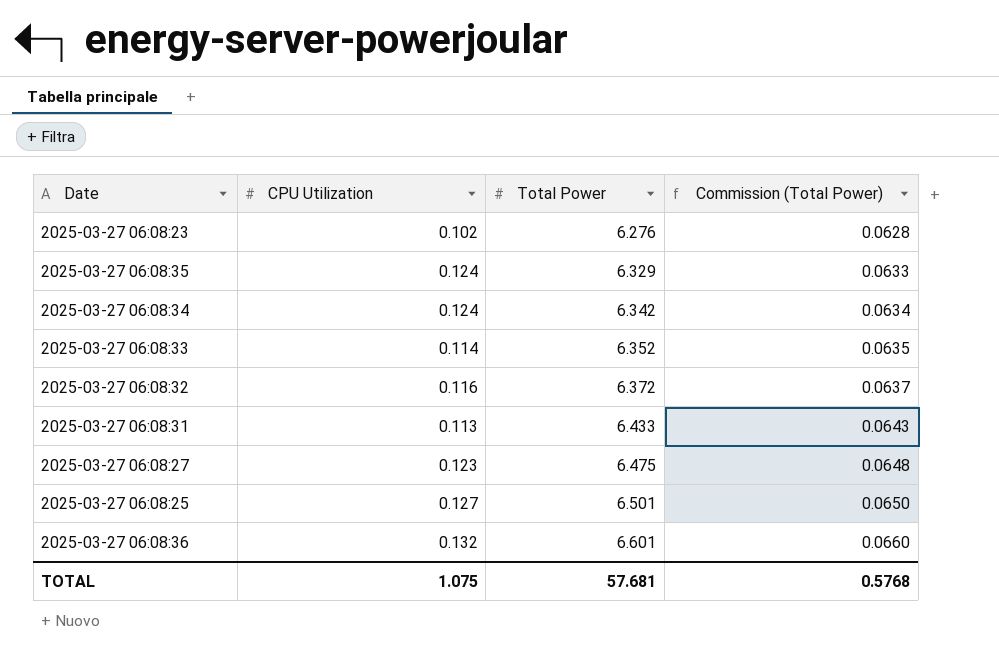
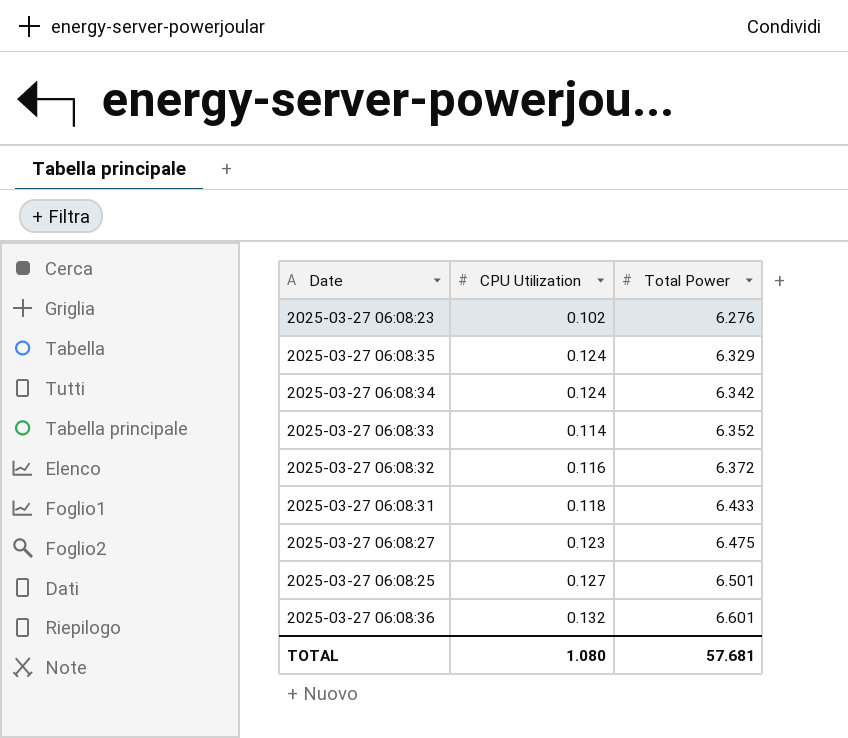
column Commission (Total Power) | formula: [Total Power] * 0.01 -> none
2025-03-27 06:08:31 | CPU Utilization: 0.113 -> 0.118
TOTAL | CPU Utilization: 1.075 -> 1.080

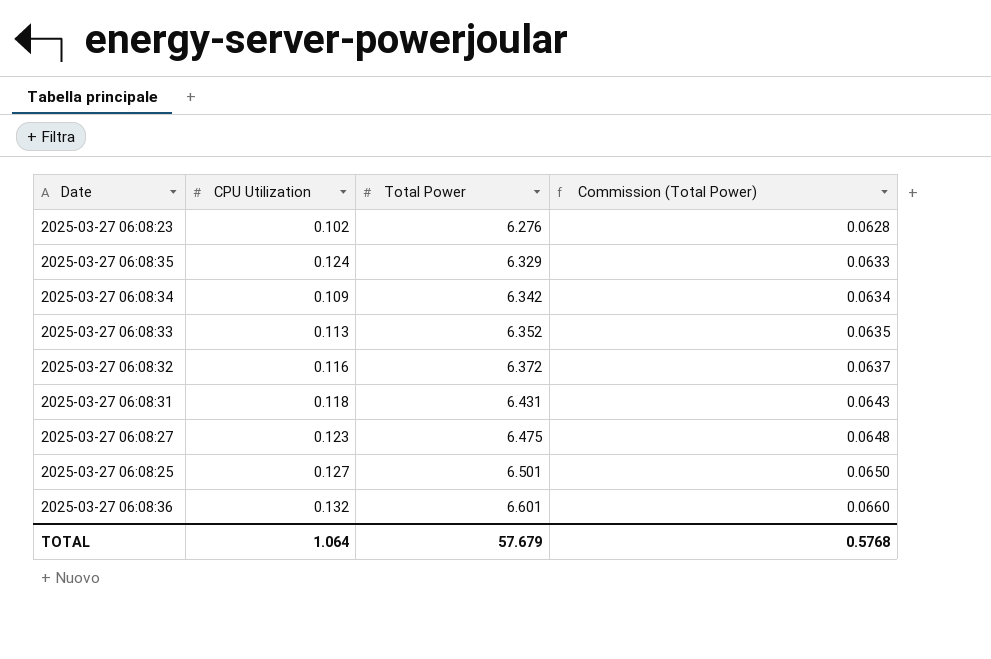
column Commission (Total Power) | formula: none -> [Total Power] * 0.01
2025-03-27 06:08:34 | CPU Utilization: 0.124 -> 0.109
2025-03-27 06:08:33 | CPU Utilization: 0.114 -> 0.113
2025-03-27 06:08:31 | Total Power: 6.433 -> 6.431
TOTAL | CPU Utilization: 1.080 -> 1.064
TOTAL | Total Power: 57.681 -> 57.679

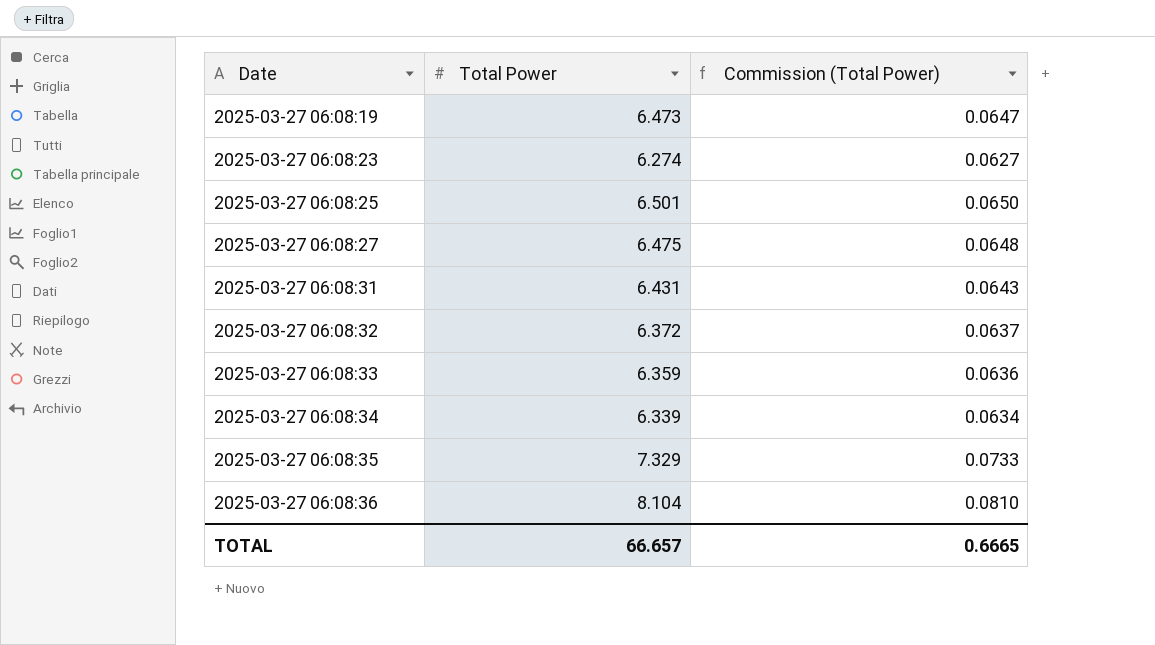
row order: Total Power ascending -> Date ascending
column CPU Utilization | position: 2 -> none
row 2025-03-27 06:08:19: none -> 6.473 | 0.0647
2025-03-27 06:08:23 | Total Power: 6.276 -> 6.274
2025-03-27 06:08:23 | Commission (Total Power): 0.0628 -> 0.0627
2025-03-27 06:08:33 | Total Power: 6.352 -> 6.359
2025-03-27 06:08:33 | Commission (Total Power): 0.0635 -> 0.0636
2025-03-27 06:08:34 | Total Power: 6.342 -> 6.339
2025-03-27 06:08:35 | Total Power: 6.329 -> 7.329
2025-03-27 06:08:35 | Commission (Total Power): 0.0633 -> 0.0733
2025-03-27 06:08:36 | Total Power: 6.601 -> 8.104
2025-03-27 06:08:36 | Commission (Total Power): 0.0660 -> 0.0810
TOTAL | Total Power: 57.679 -> 66.657
TOTAL | Commission (Total Power): 0.5768 -> 0.6665

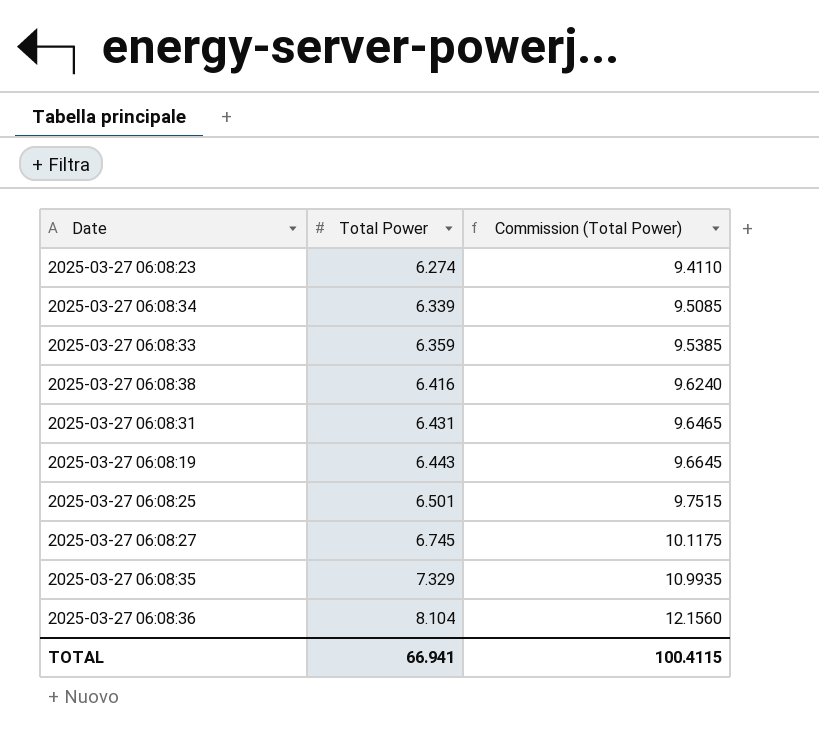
row order: Date ascending -> Total Power ascending
column Commission (Total Power) | formula: [Total Power] * 0.01 -> [Total Power] * 1.5
row 2025-03-27 06:08:32: 6.372 | 0.0637 -> none
row 2025-03-27 06:08:38: none -> 6.416 | 9.6240
2025-03-27 06:08:19 | Total Power: 6.473 -> 6.443
2025-03-27 06:08:27 | Total Power: 6.475 -> 6.745
TOTAL | Total Power: 66.657 -> 66.941
TOTAL | Commission (Total Power): 0.6665 -> 100.4115

